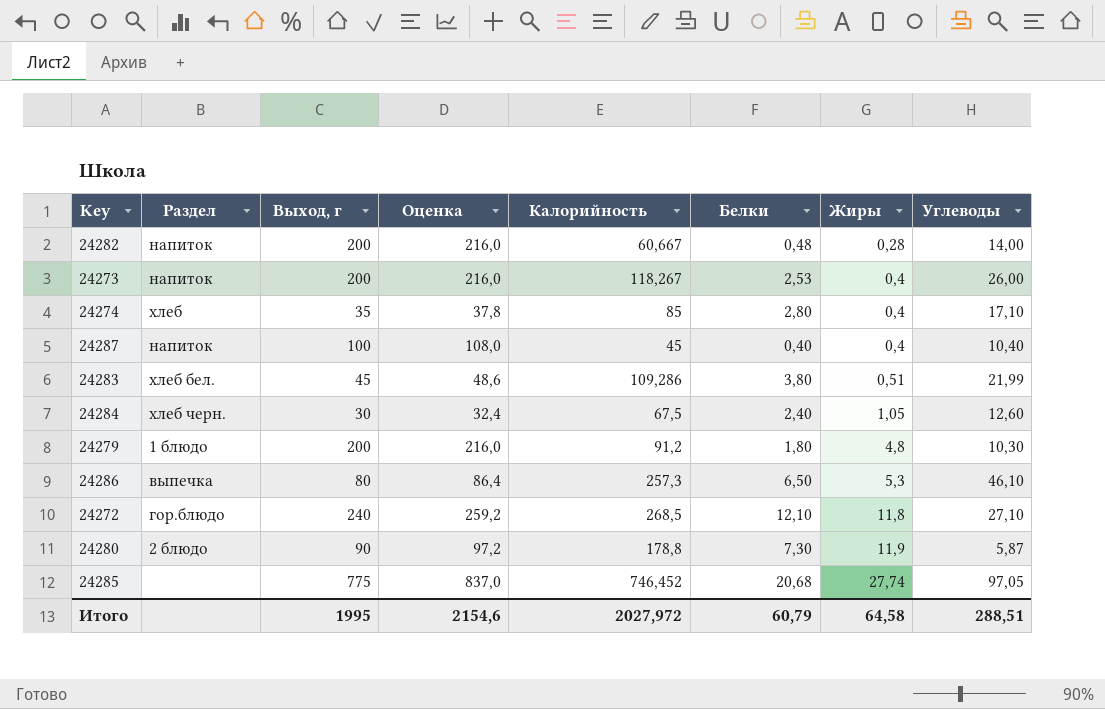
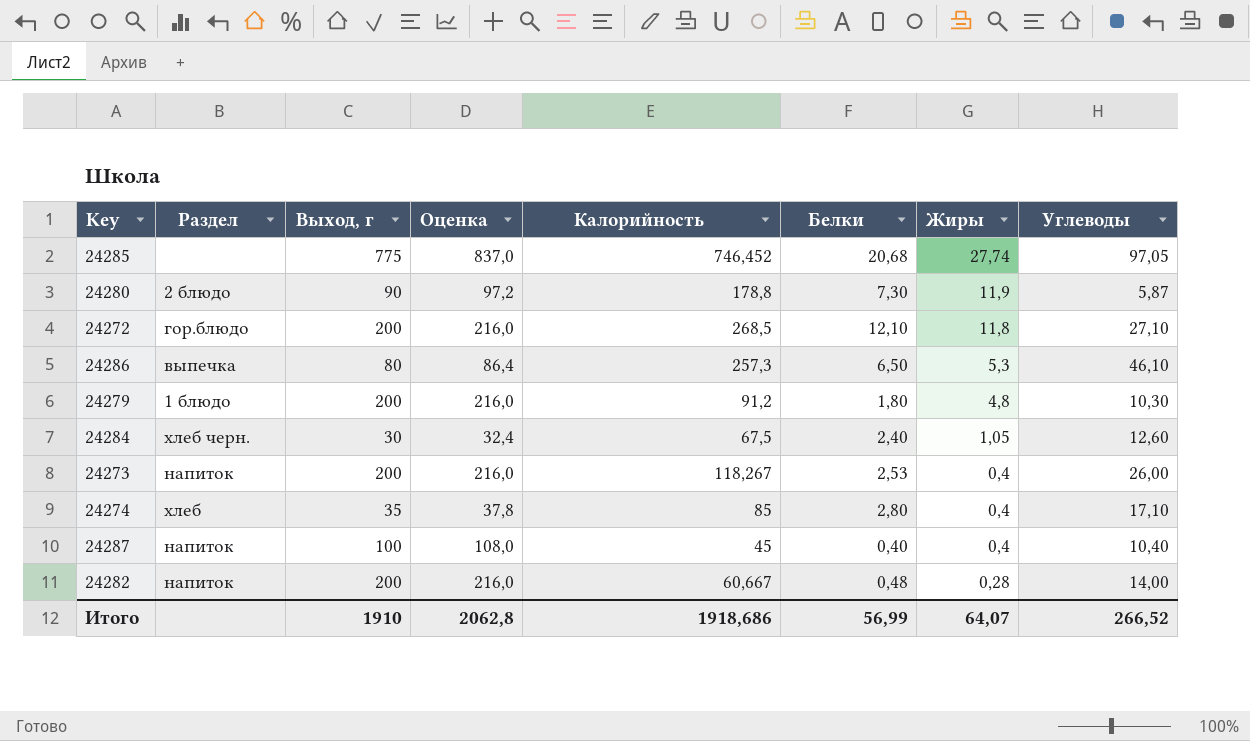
row order: Жиры ascending -> Жиры descending
row 24283: хлеб бел. | 45 | 48,6 | 109,286 | 3,80 | 0,51 | 21,99 -> none
24272 | Выход, г: 240 -> 200
24272 | Оценка: 259,2 -> 216,0
Итого | Выход, г: 1995 -> 1910
Итого | Оценка: 2154,6 -> 2062,8
Итого | Калорийность: 2027,972 -> 1918,686
Итого | Белки: 60,79 -> 56,99
Итого | Жиры: 64,58 -> 64,07
Итого | Углеводы: 288,51 -> 266,52

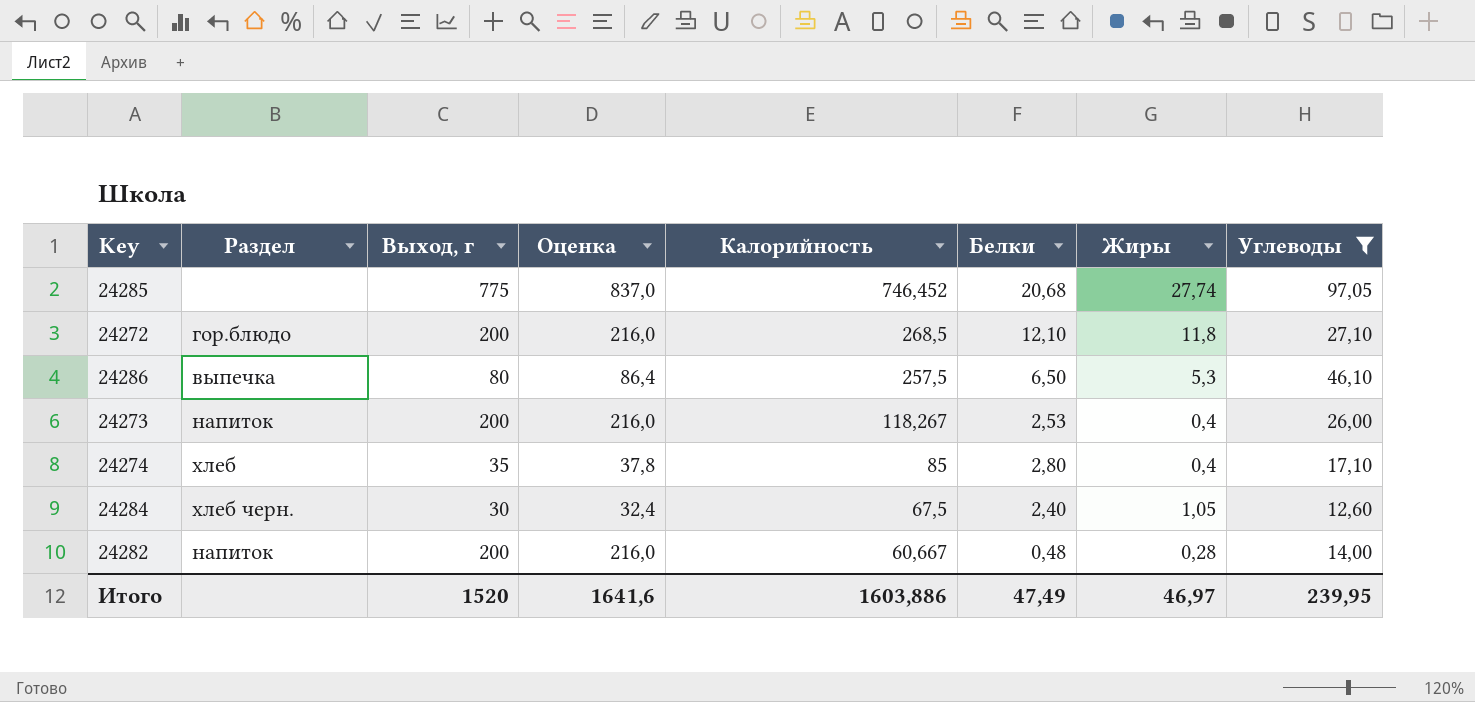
filter: none -> Углеводы >= 12,60
row order: Жиры descending -> Калорийность descending
24286 | Калорийность: 257,3 -> 257,5
Итого | Выход, г: 1910 -> 1520
Итого | Оценка: 2062,8 -> 1641,6
Итого | Калорийность: 1918,686 -> 1603,886
Итого | Белки: 56,99 -> 47,49
Итого | Жиры: 64,07 -> 46,97
Итого | Углеводы: 266,52 -> 239,95

